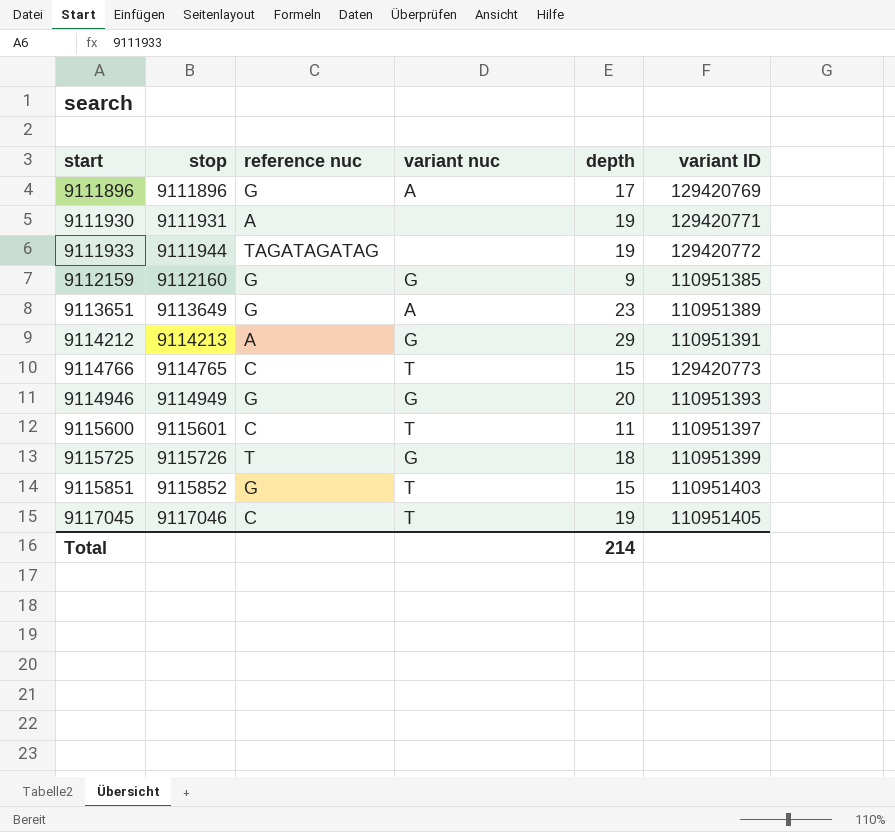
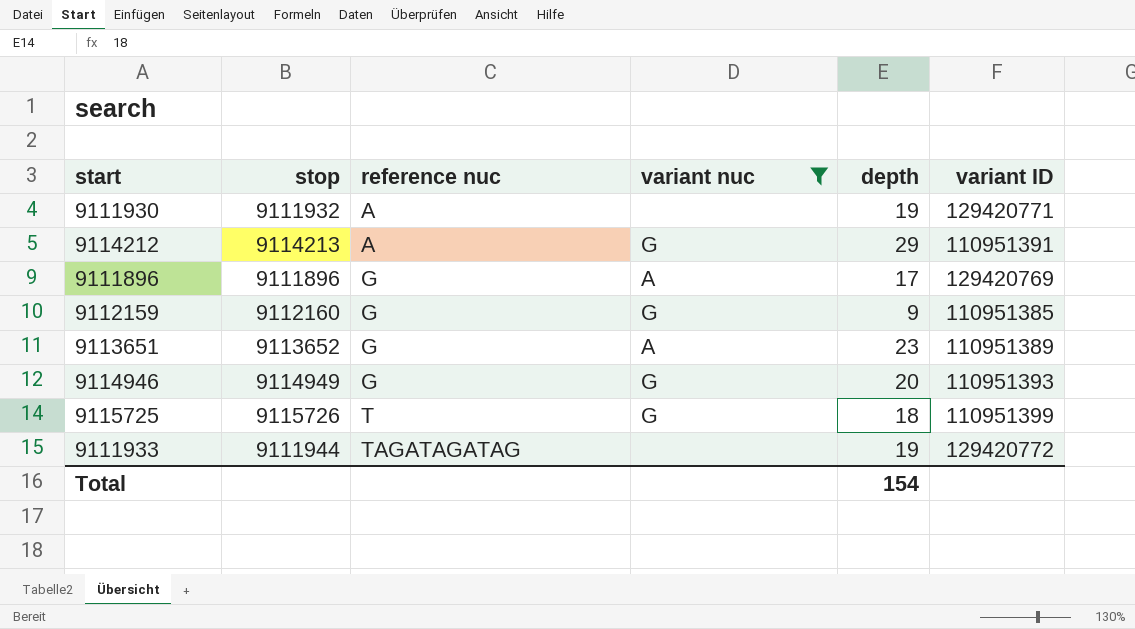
filter: none -> variant nuc != T
row order: start ascending -> reference nuc ascending
9111930 | stop: 9111931 -> 9111932
9113651 | stop: 9113649 -> 9113652
Total | depth: 214 -> 154

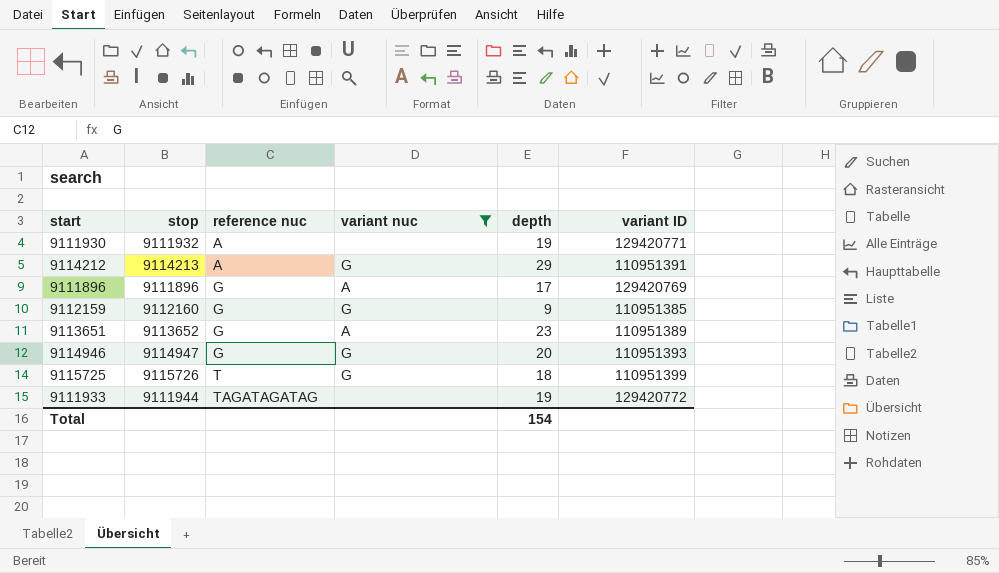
9114946 | stop: 9114949 -> 9114947

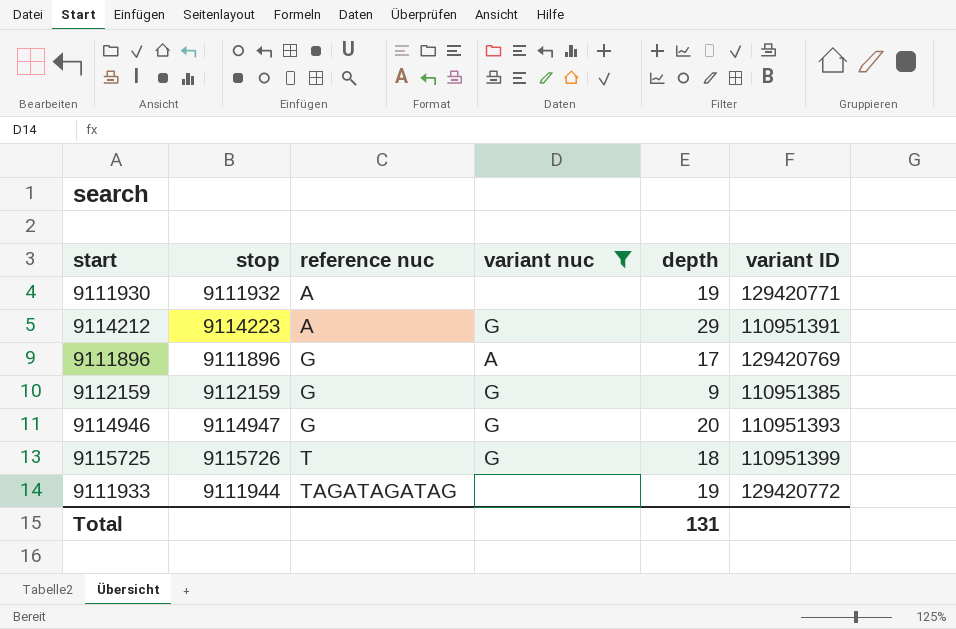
row 9113651: 9113652 | G | A | 23 | 110951389 -> none
9114212 | stop: 9114213 -> 9114223
9112159 | stop: 9112160 -> 9112159
Total | depth: 154 -> 131

